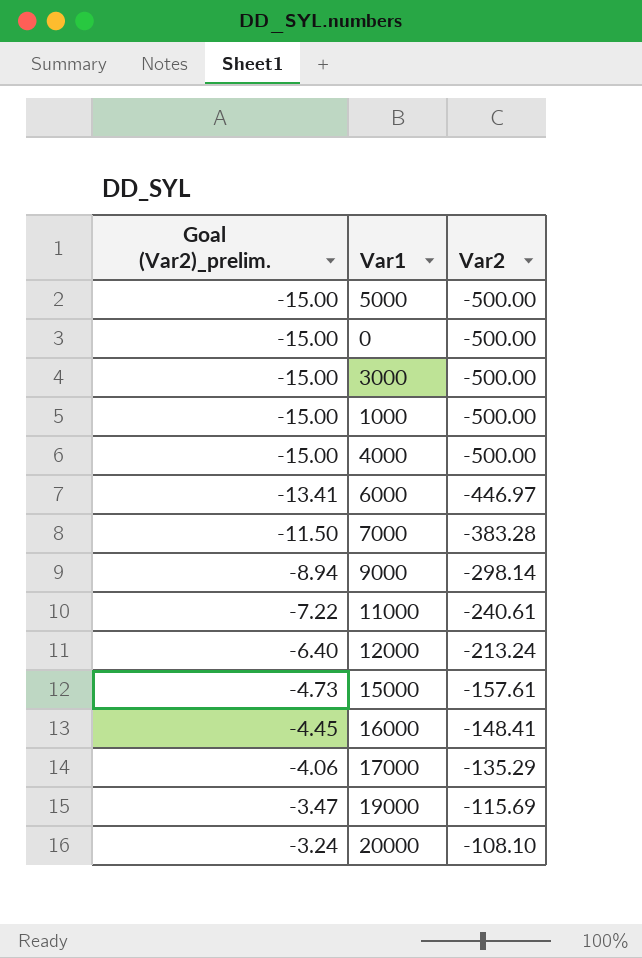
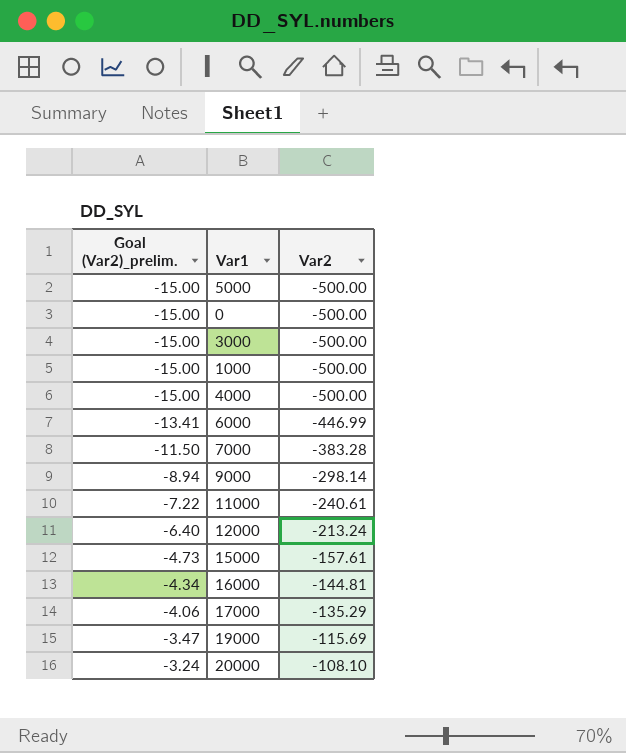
6000 | Var2: -446.97 -> -446.99
16000 | Goal (Var2)_prelim.: -4.45 -> -4.34
16000 | Var2: -148.41 -> -144.81

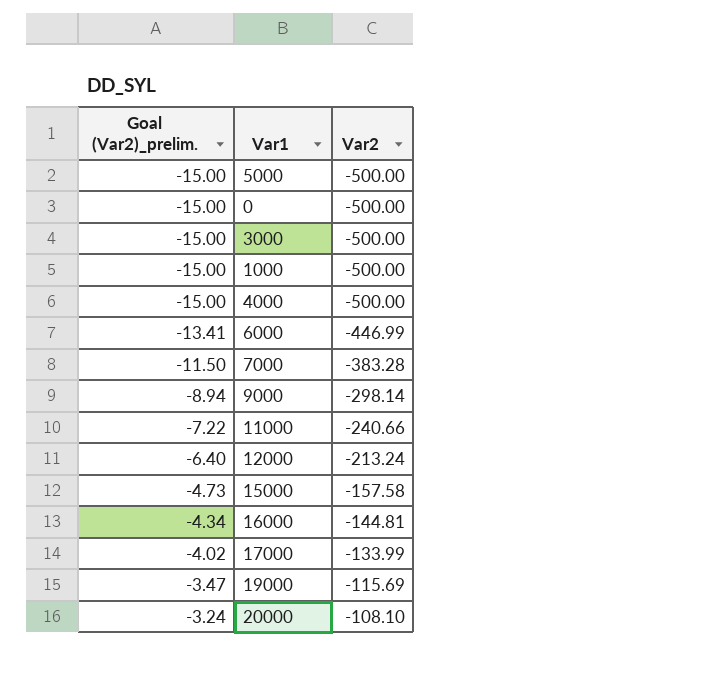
11000 | Var2: -240.61 -> -240.66
15000 | Var2: -157.61 -> -157.58
17000 | Goal (Var2)_prelim.: -4.06 -> -4.02
17000 | Var2: -135.29 -> -133.99

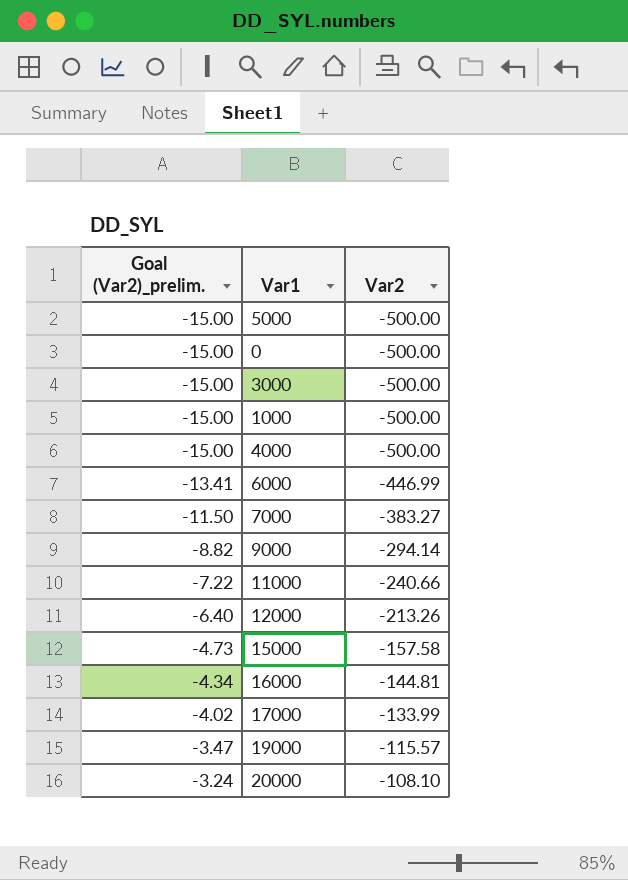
7000 | Var2: -383.28 -> -383.27
9000 | Goal (Var2)_prelim.: -8.94 -> -8.82
9000 | Var2: -298.14 -> -294.14
12000 | Var2: -213.24 -> -213.26
19000 | Var2: -115.69 -> -115.57

